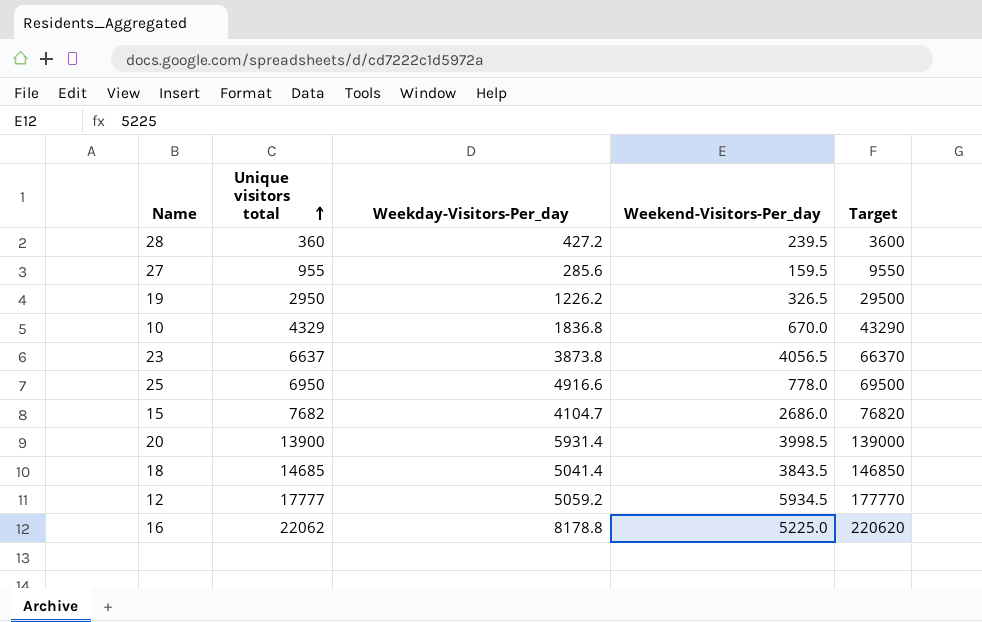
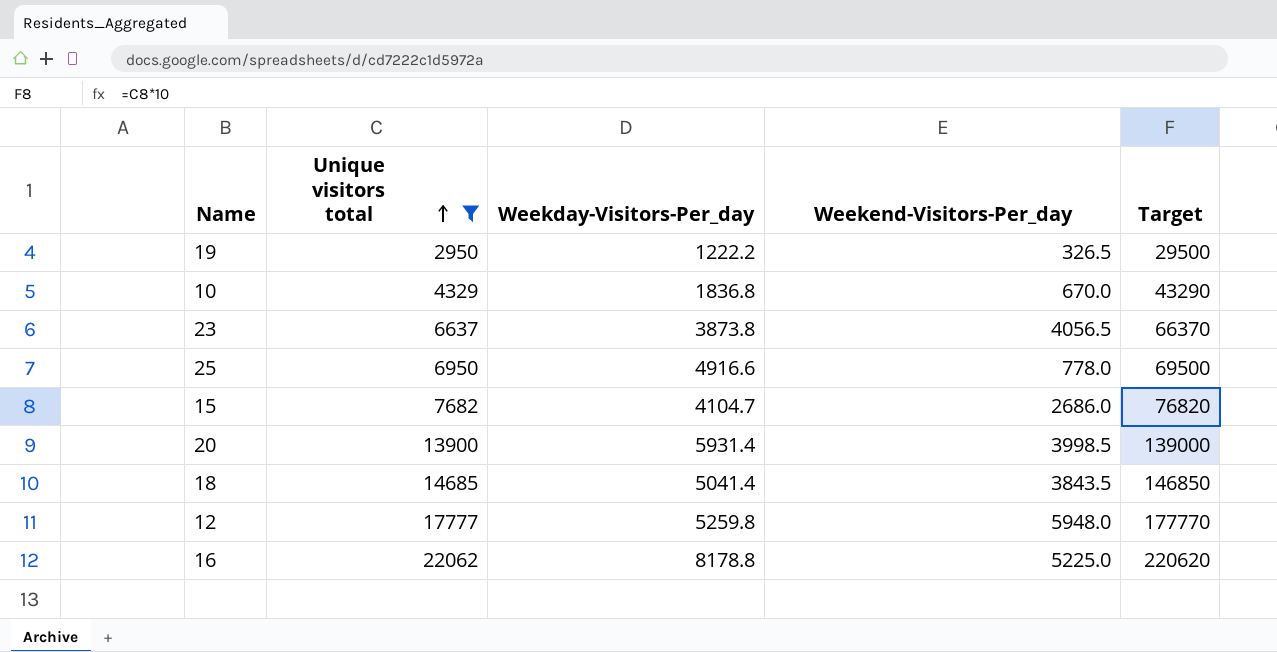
filter: none -> Unique visitors total >= 2950
19 | Weekday-Visitors-Per_day: 1226.2 -> 1222.2
12 | Weekday-Visitors-Per_day: 5059.2 -> 5259.8
12 | Weekend-Visitors-Per_day: 5934.5 -> 5948.0

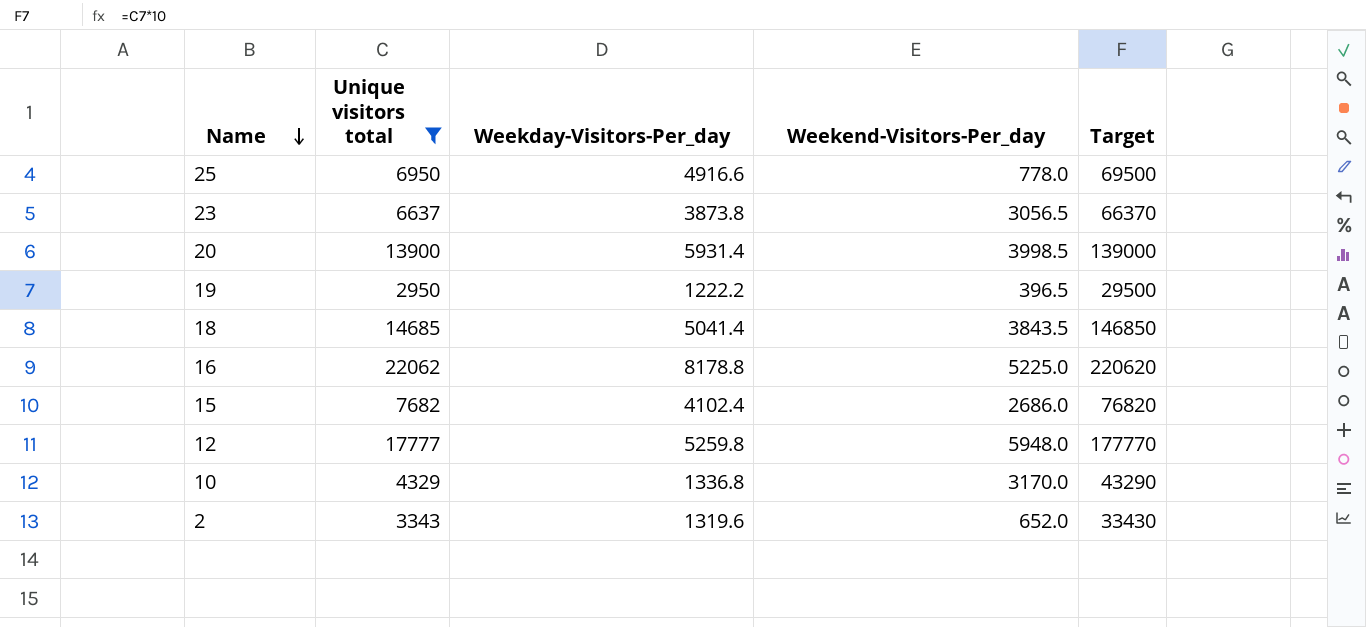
row order: Unique visitors total ascending -> Name descending
23 | Weekend-Visitors-Per_day: 4056.5 -> 3056.5
19 | Weekend-Visitors-Per_day: 326.5 -> 396.5
15 | Weekday-Visitors-Per_day: 4104.7 -> 4102.4
10 | Weekday-Visitors-Per_day: 1836.8 -> 1336.8
10 | Weekend-Visitors-Per_day: 670.0 -> 3170.0
row 2: none -> 3343 | 1319.6 | 652.0 | 33430

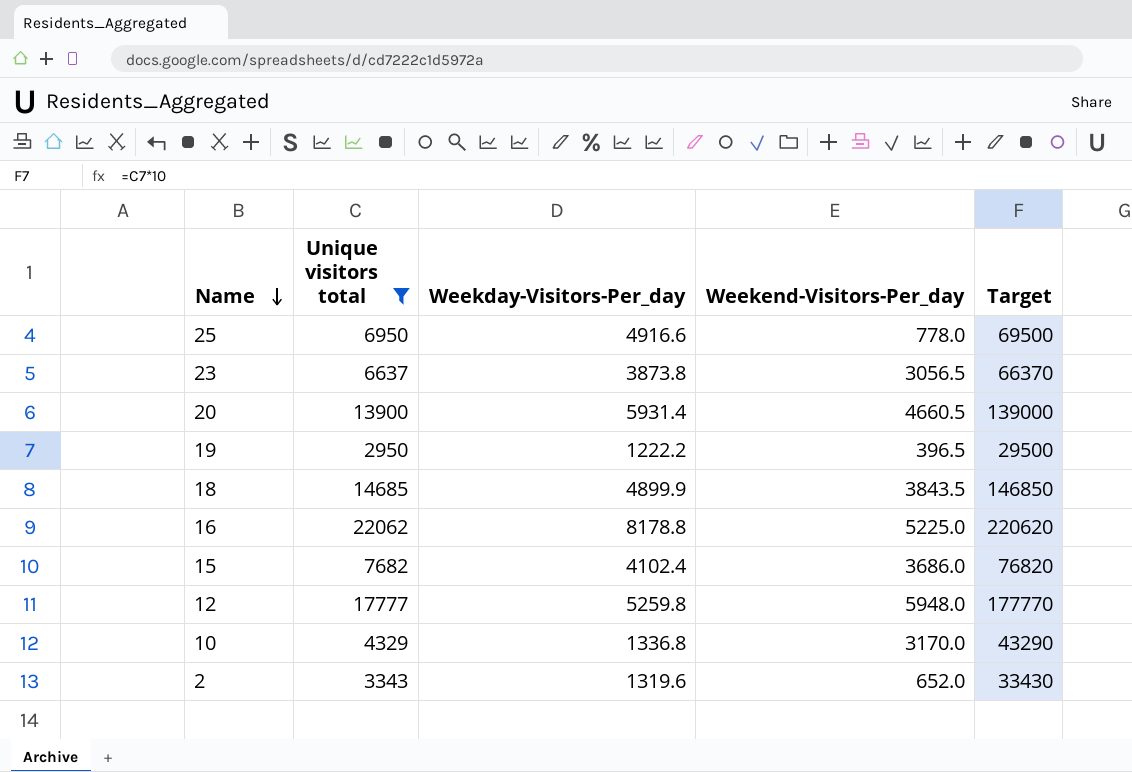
20 | Weekend-Visitors-Per_day: 3998.5 -> 4660.5
18 | Weekday-Visitors-Per_day: 5041.4 -> 4899.9
15 | Weekend-Visitors-Per_day: 2686.0 -> 3686.0

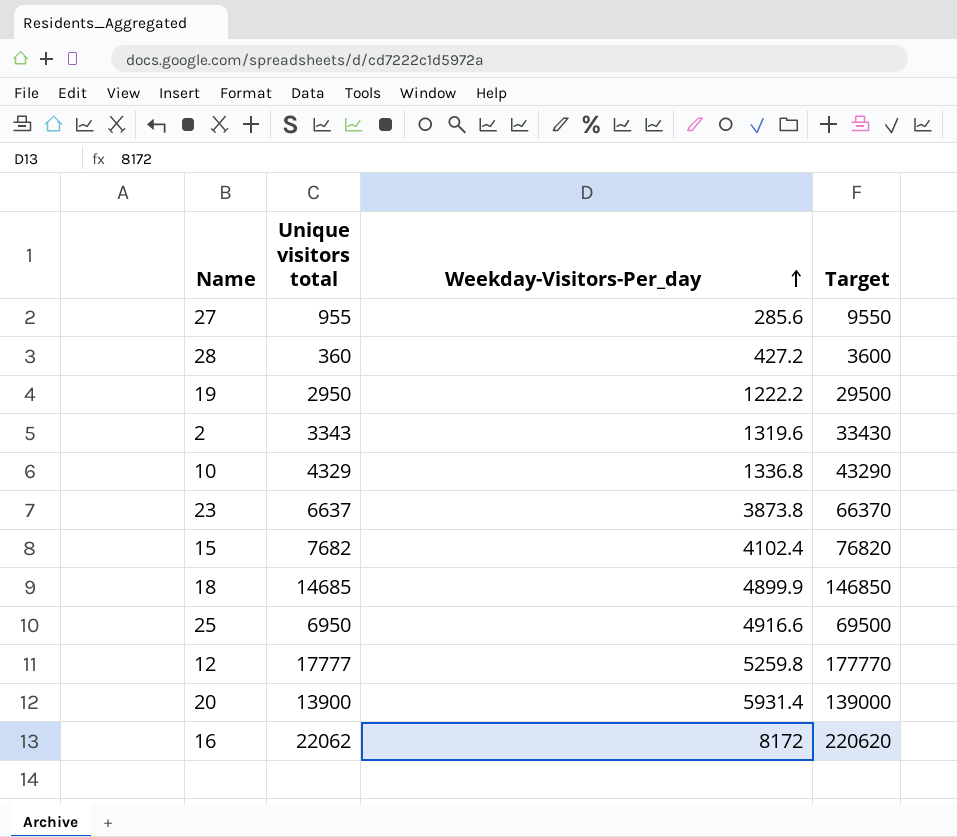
filter: Unique visitors total >= 2950 -> none
row order: Name descending -> Weekday-Visitors-Per_day ascending
column Weekend-Visitors-Per_day | position: 4 -> none
16 | Weekday-Visitors-Per_day: 8178.8 -> 8172

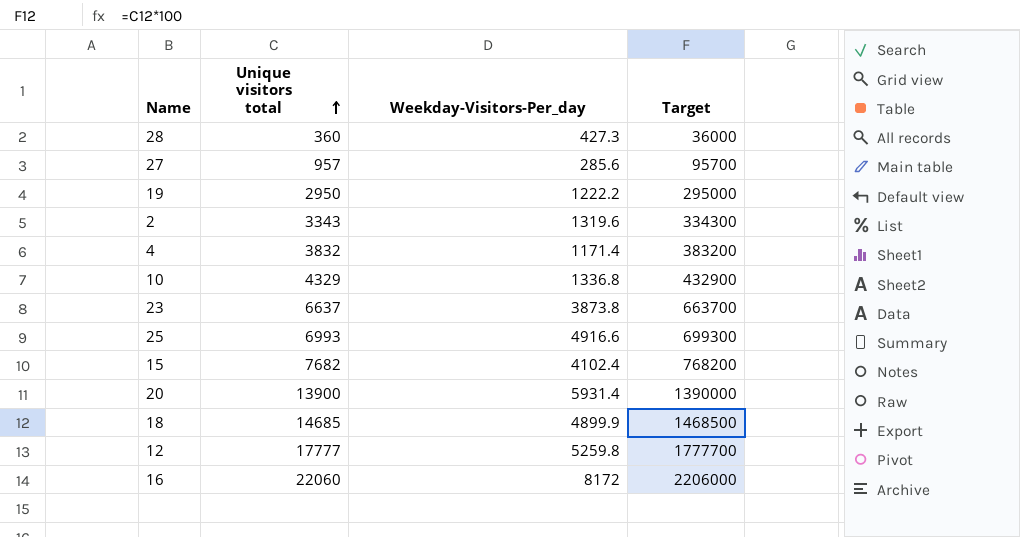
row order: Weekday-Visitors-Per_day ascending -> Unique visitors total ascending
column Target | formula: [Unique visitors total] * 10 -> [Unique visitors total] * 100
28 | Weekday-Visitors-Per_day: 427.2 -> 427.3
27 | Unique visitors total: 955 -> 957
row 4: none -> 3832 | 1171.4 | 383200
25 | Unique visitors total: 6950 -> 6993
16 | Unique visitors total: 22062 -> 22060

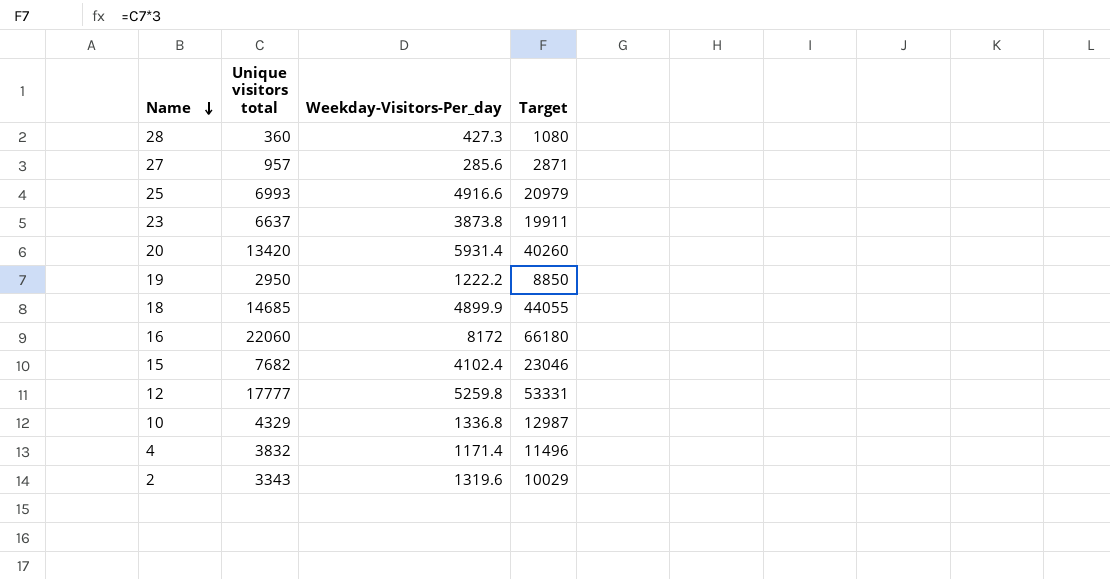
row order: Unique visitors total ascending -> Name descending
column Target | formula: [Unique visitors total] * 100 -> [Unique visitors total] * 3
20 | Unique visitors total: 13900 -> 13420

